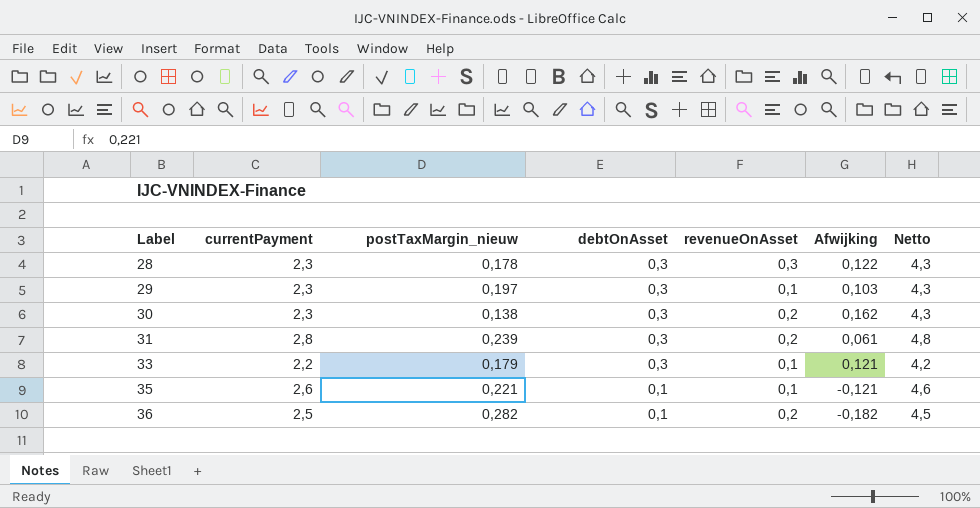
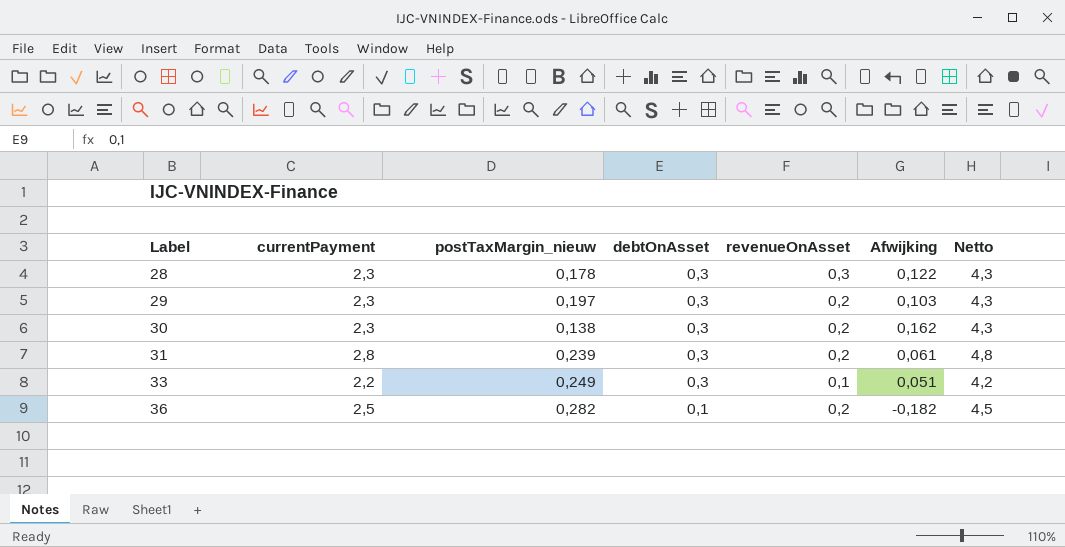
row 35: 2,6 | 0,221 | 0,1 | 0,1 | -0,121 | 4,6 -> none
29 | revenueOnAsset: 0,1 -> 0,2
33 | postTaxMargin_nieuw: 0,179 -> 0,249
33 | Afwijking: 0,121 -> 0,051

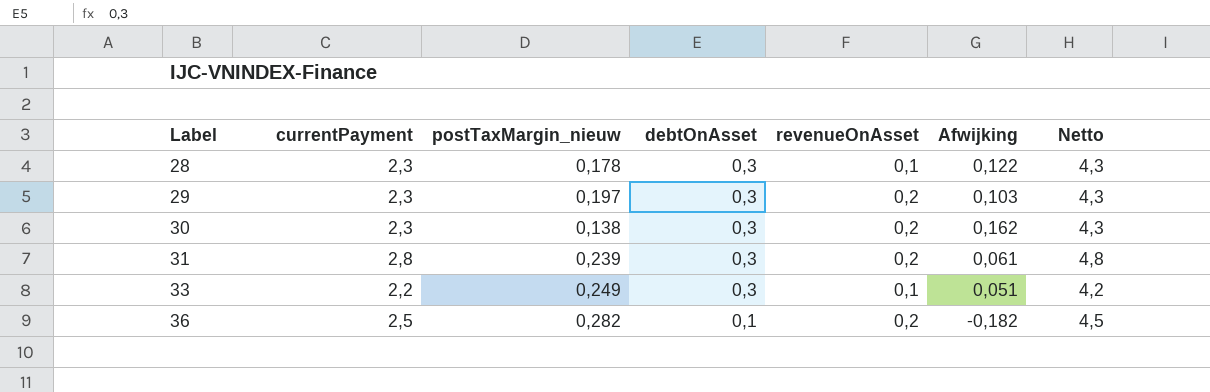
28 | revenueOnAsset: 0,3 -> 0,1

